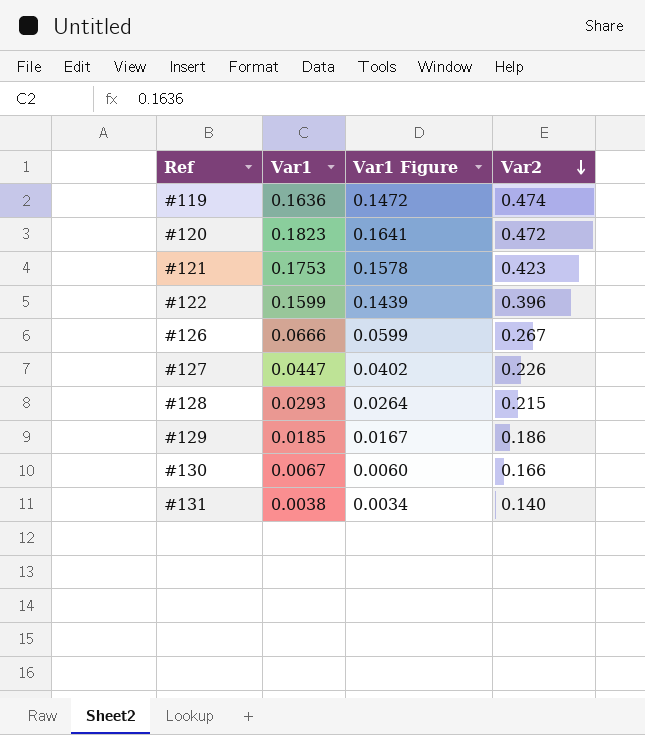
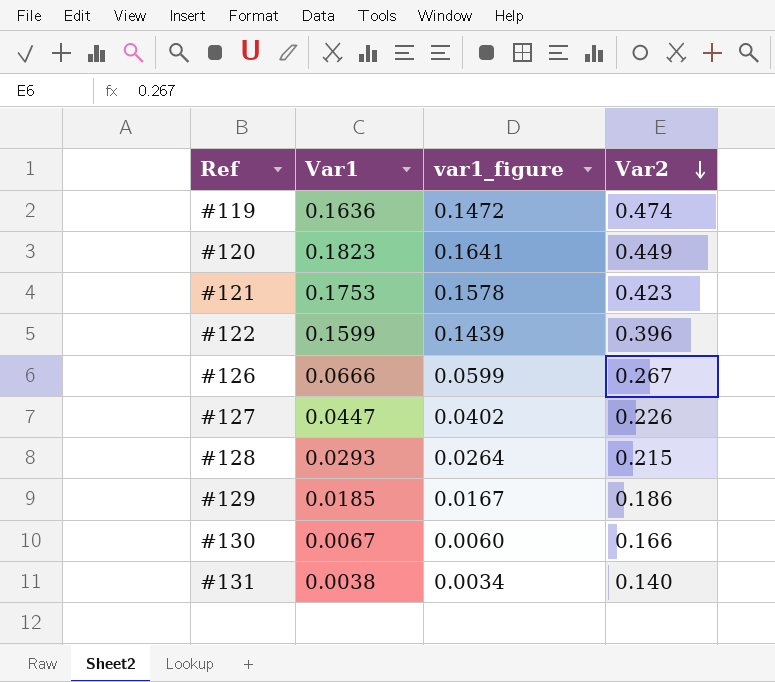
column name: Var1 Figure -> var1_figure
#120 | Var2: 0.472 -> 0.449

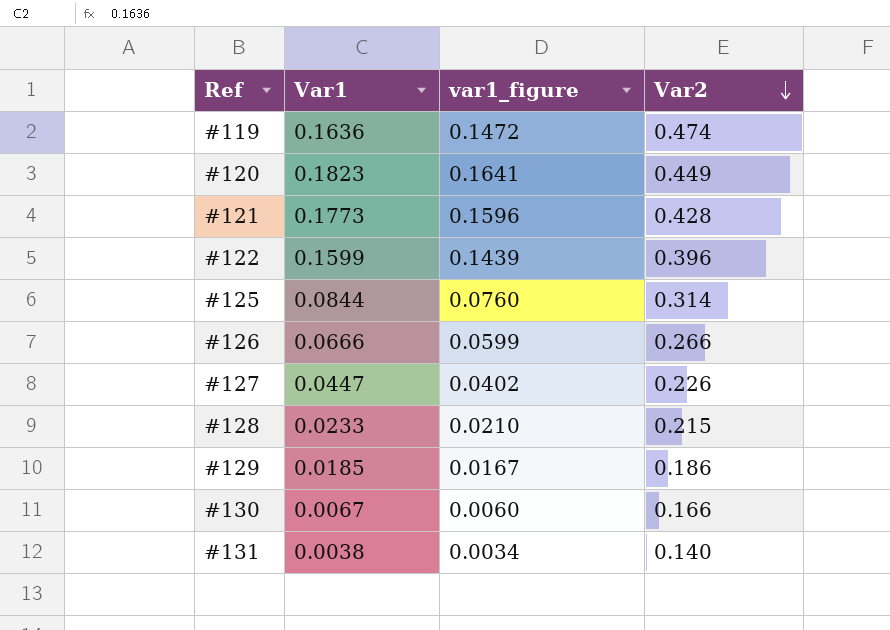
#121 | Var1: 0.1753 -> 0.1773
#121 | var1_figure: 0.1578 -> 0.1596
#121 | Var2: 0.423 -> 0.428
row #125: none -> 0.0844 | 0.0760 | 0.314
#126 | Var2: 0.267 -> 0.266
#128 | Var1: 0.0293 -> 0.0233
#128 | var1_figure: 0.0264 -> 0.0210

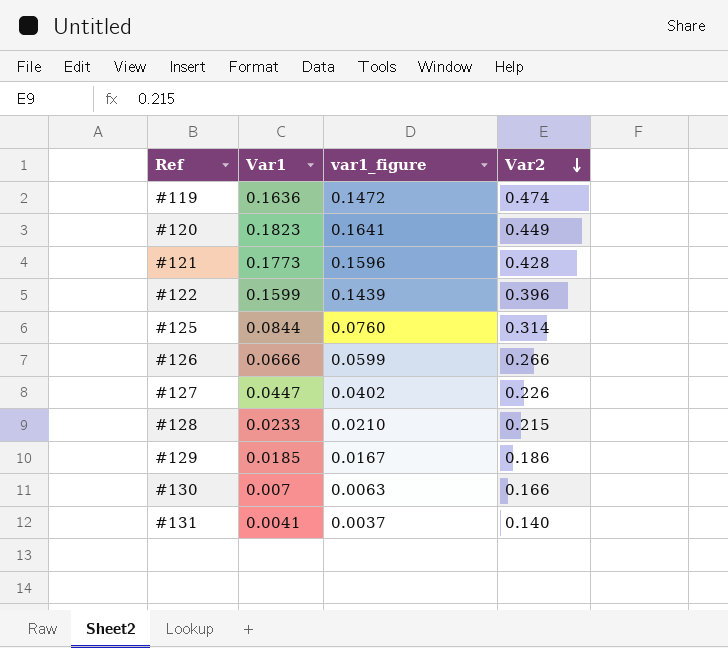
#130 | Var1: 0.0067 -> 0.007
#130 | var1_figure: 0.0060 -> 0.0063
#131 | Var1: 0.0038 -> 0.0041
#131 | var1_figure: 0.0034 -> 0.0037

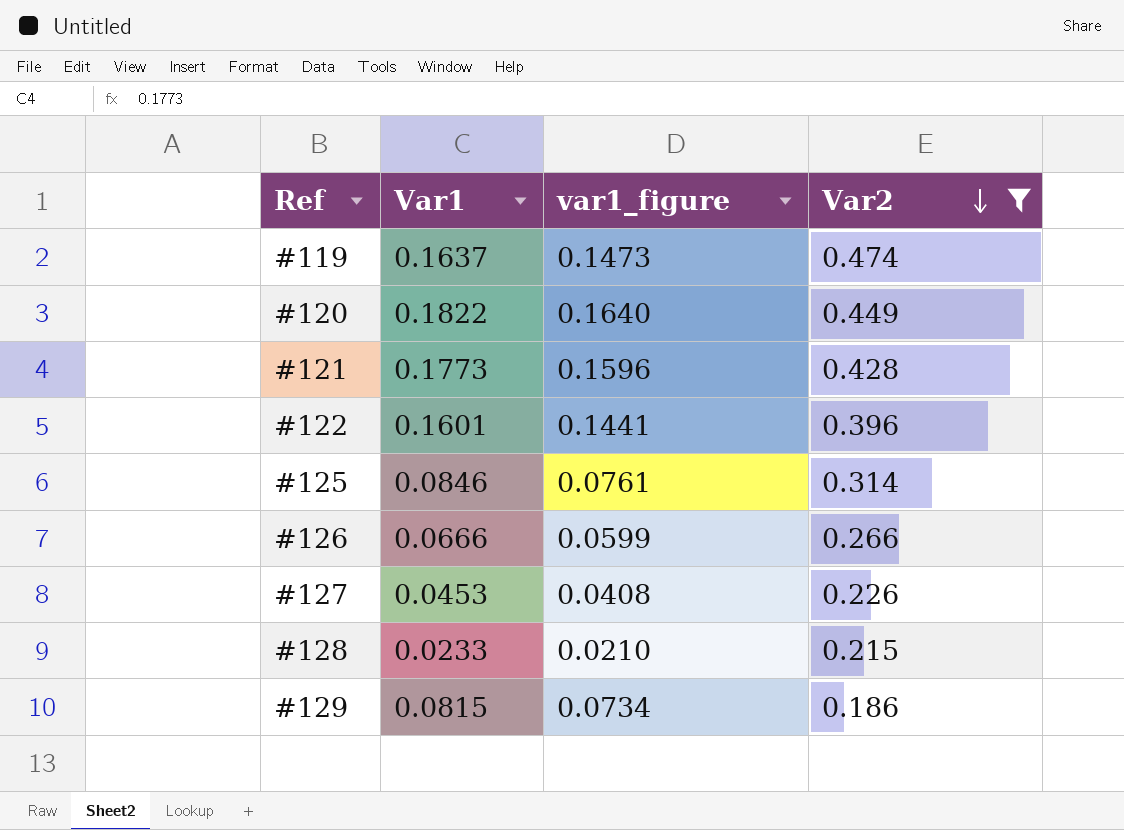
filter: none -> Var2 >= 0.186
#119 | Var1: 0.1636 -> 0.1637
#119 | var1_figure: 0.1472 -> 0.1473
#120 | Var1: 0.1823 -> 0.1822
#120 | var1_figure: 0.1641 -> 0.1640
#122 | Var1: 0.1599 -> 0.1601
#122 | var1_figure: 0.1439 -> 0.1441
#125 | Var1: 0.0844 -> 0.0846
#125 | var1_figure: 0.0760 -> 0.0761
#127 | Var1: 0.0447 -> 0.0453
#127 | var1_figure: 0.0402 -> 0.0408
#129 | Var1: 0.0185 -> 0.0815
#129 | var1_figure: 0.0167 -> 0.0734

